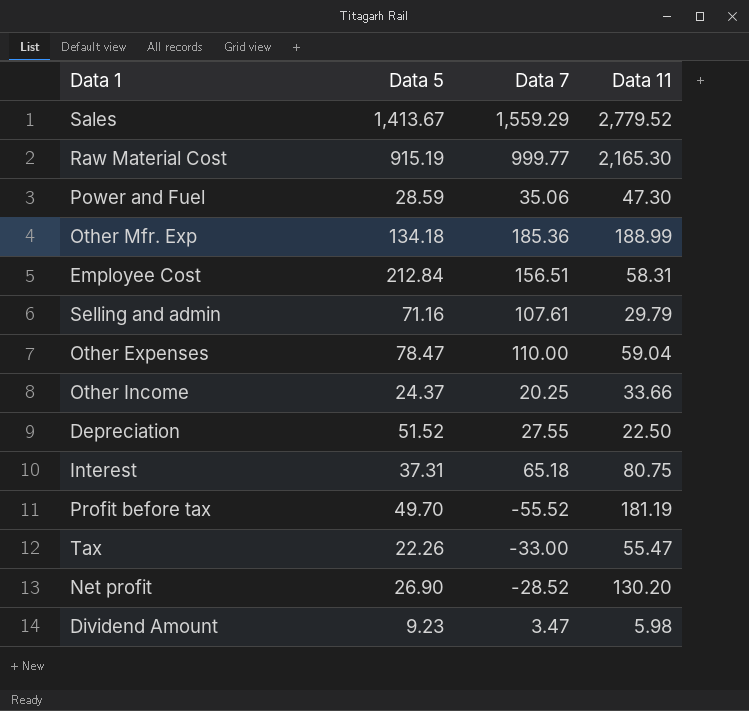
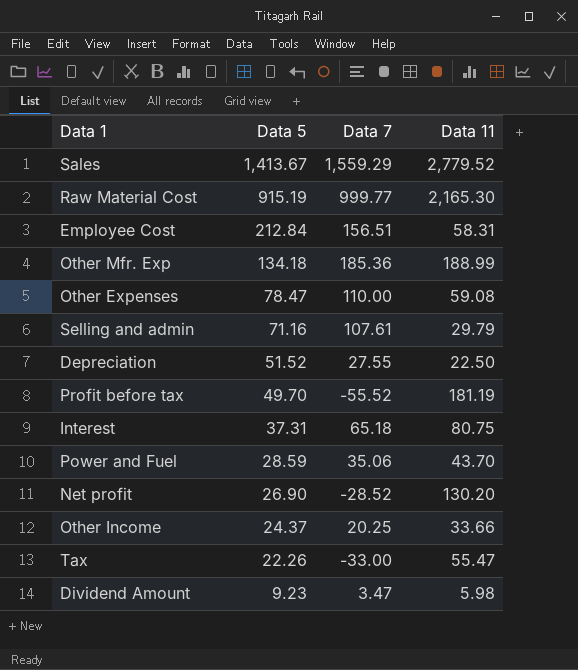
row order: none -> Data 5 descending
Other Expenses | Data 11: 59.04 -> 59.08
Power and Fuel | Data 11: 47.30 -> 43.70

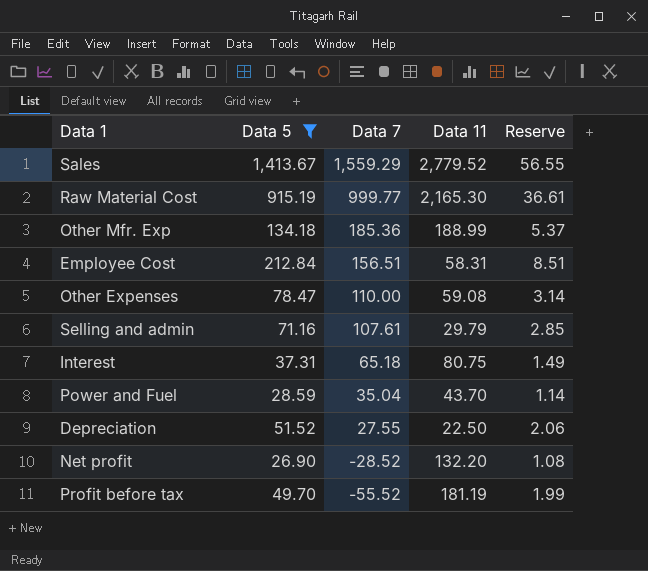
filter: none -> Data 5 >= 26.90
row order: Data 5 descending -> Data 7 descending
column Reserve | formula: none -> [Data 5] * 0.04
Power and Fuel | Data 7: 35.06 -> 35.04
Net profit | Data 11: 130.20 -> 132.20

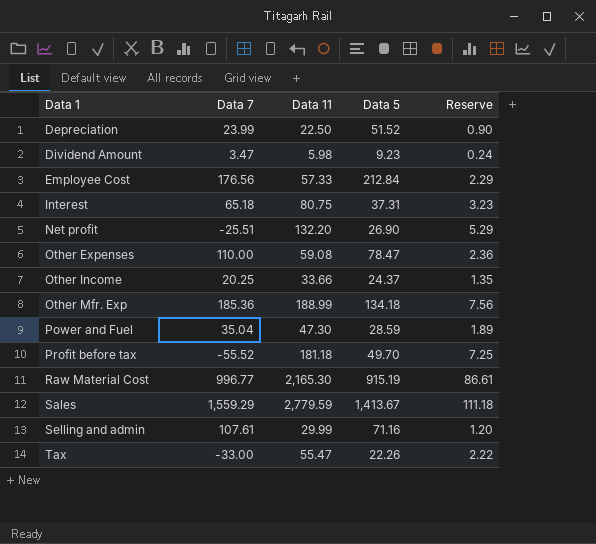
filter: Data 5 >= 26.90 -> none
row order: Data 7 descending -> Data 1 ascending
column Data 5 | position: 2 -> 4
column Reserve | formula: [Data 5] * 0.04 -> [Data 11] * 0.04
Depreciation | Data 7: 27.55 -> 23.99
Employee Cost | Data 7: 156.51 -> 176.56
Employee Cost | Data 11: 58.31 -> 57.33
Net profit | Data 7: -28.52 -> -25.51
Power and Fuel | Data 11: 43.70 -> 47.30
Profit before tax | Data 11: 181.19 -> 181.18
Raw Material Cost | Data 7: 999.77 -> 996.77
Sales | Data 11: 2,779.52 -> 2,779.59
Selling and admin | Data 11: 29.79 -> 29.99

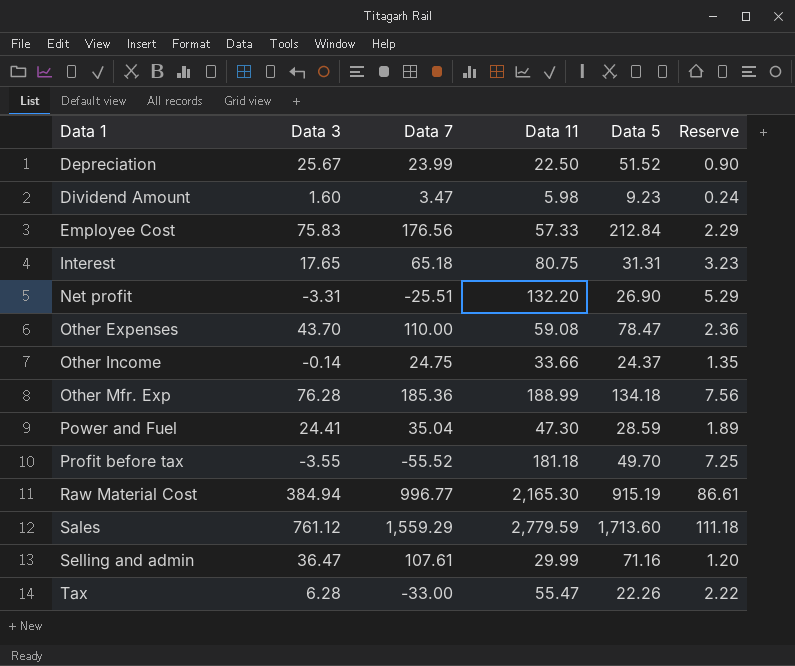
column Data 3 | position: none -> 2
Interest | Data 5: 37.31 -> 31.31
Other Income | Data 7: 20.25 -> 24.75
Sales | Data 5: 1,413.67 -> 1,713.60

